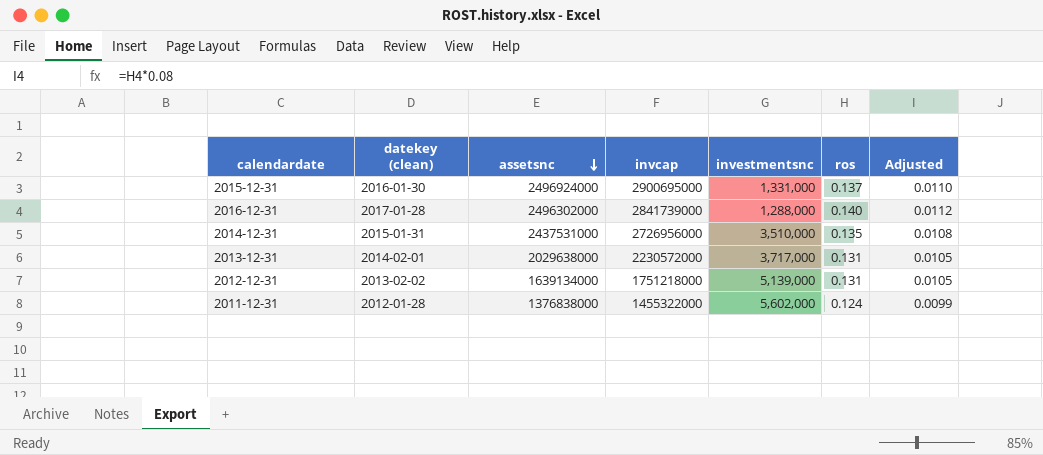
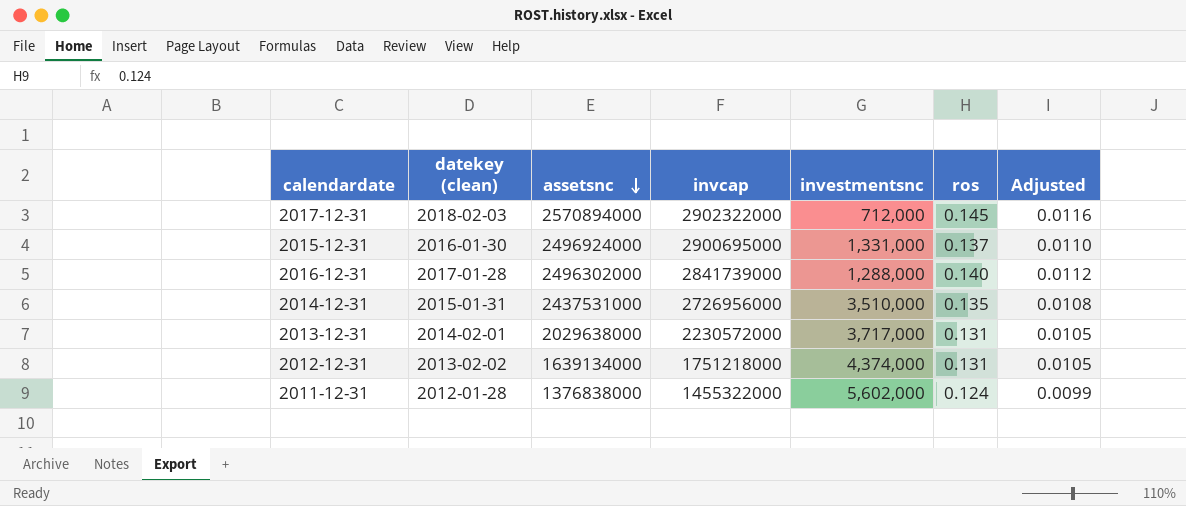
row 2017-12-31: none -> 2018-02-03 | 2570894000 | 2902322000 | 712,000 | 0.145 | 0.0116
2012-12-31 | investmentsnc: 5,139,000 -> 4,374,000

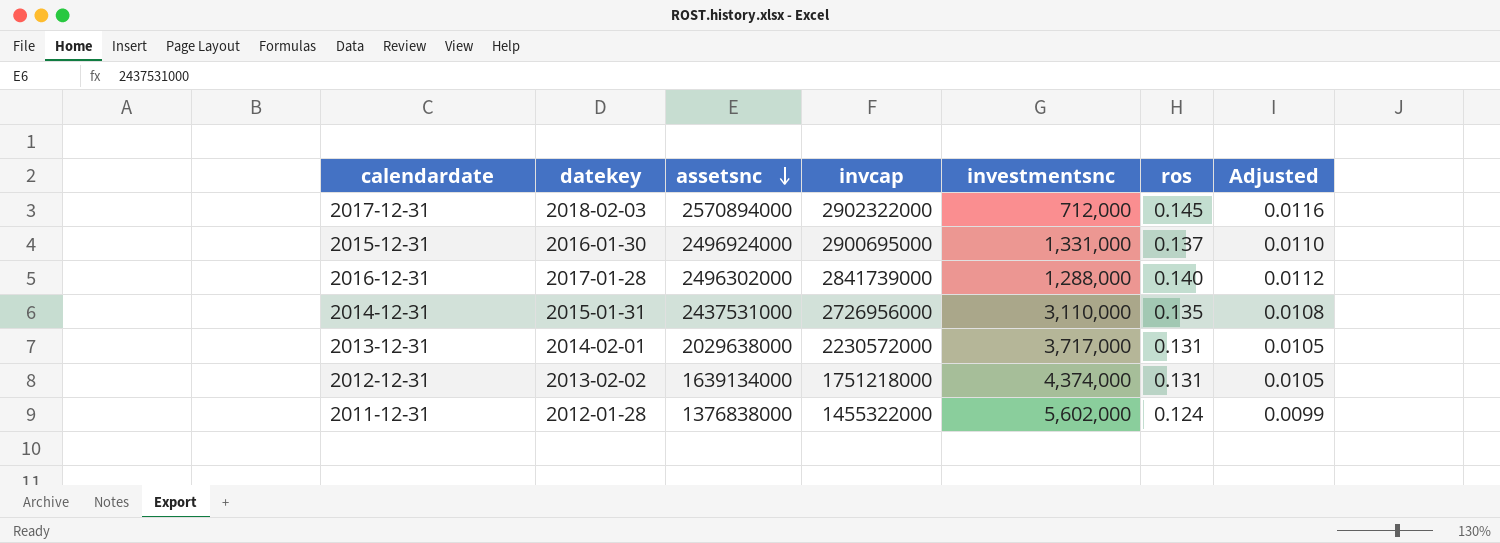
column name: datekey (clean) -> datekey
2014-12-31 | investmentsnc: 3,510,000 -> 3,110,000

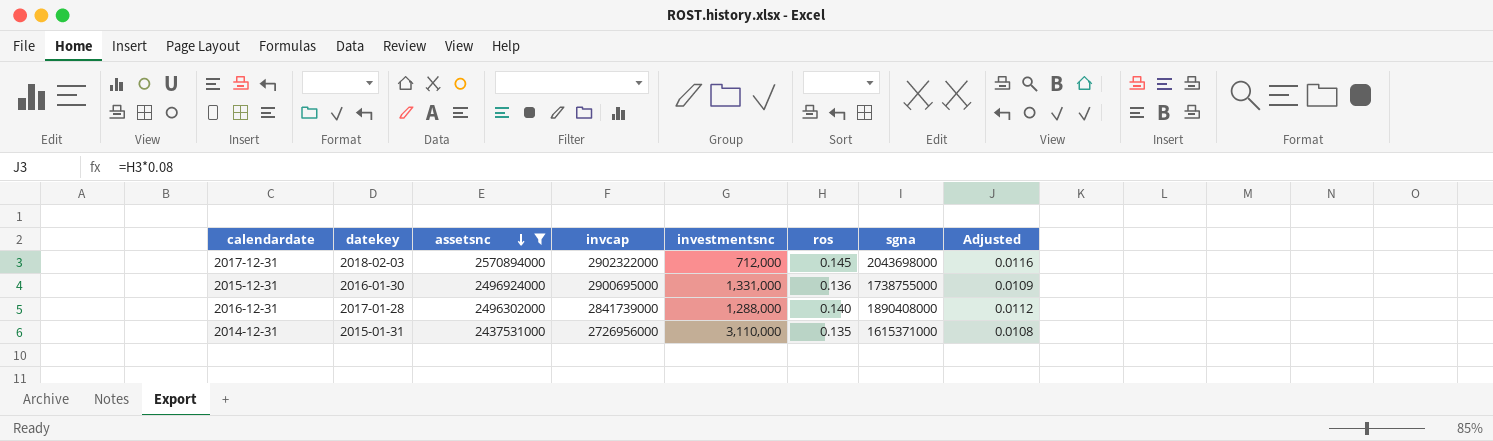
filter: none -> assetsnc >= 2437531000
column sgna | position: none -> 7
2015-12-31 | ros: 0.137 -> 0.136
2015-12-31 | Adjusted: 0.0110 -> 0.0109

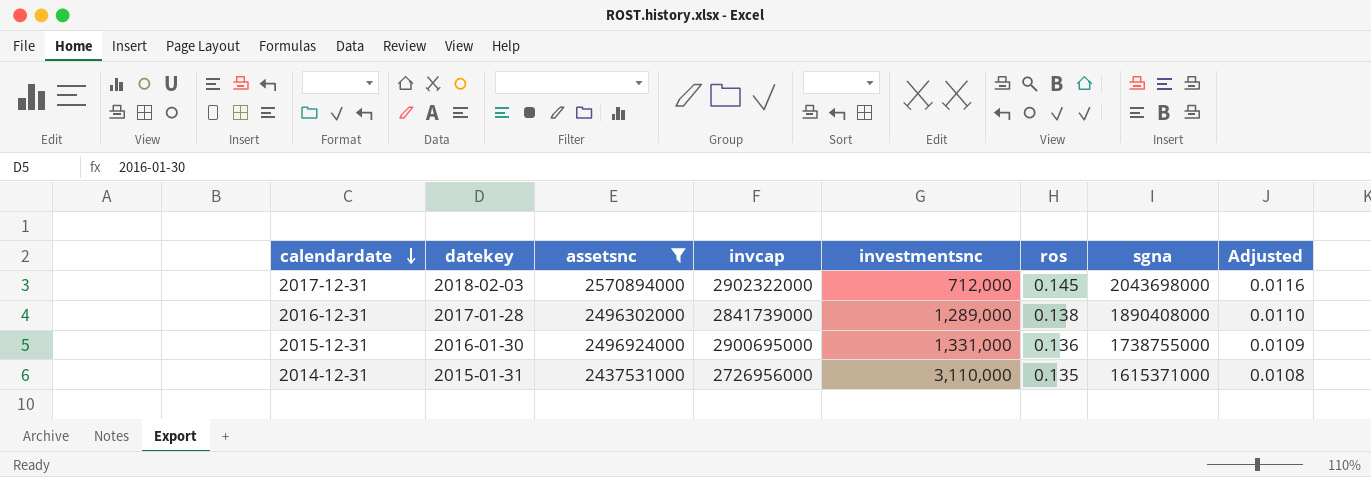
row order: assetsnc descending -> calendardate descending
2016-12-31 | investmentsnc: 1,288,000 -> 1,289,000
2016-12-31 | ros: 0.140 -> 0.138
2016-12-31 | Adjusted: 0.0112 -> 0.0110

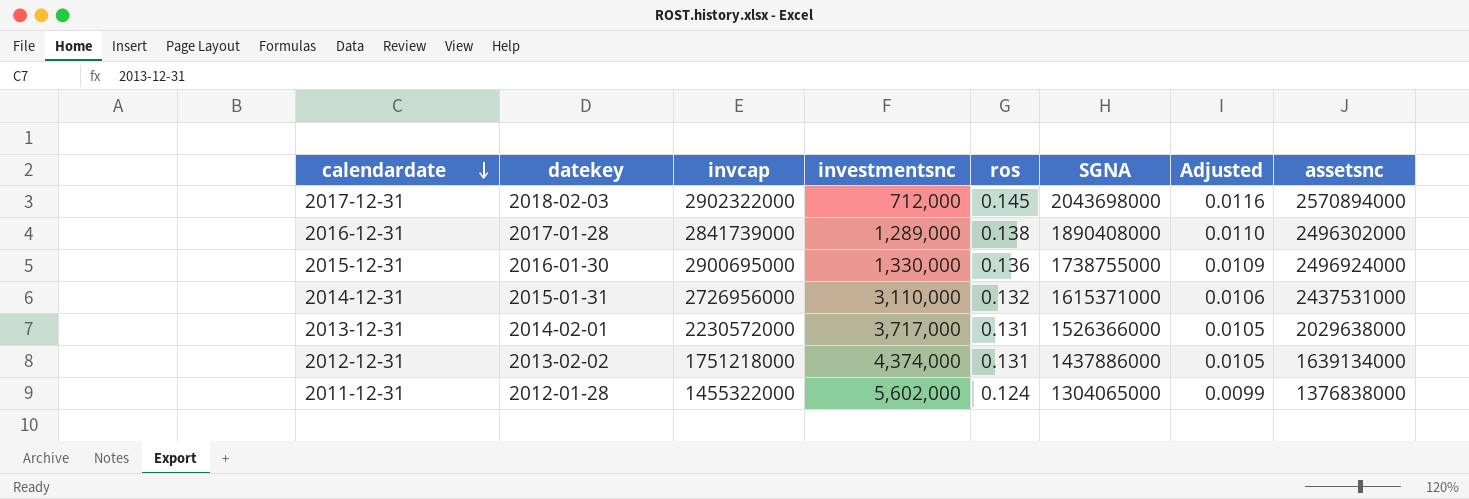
filter: assetsnc >= 2437531000 -> none
column name: sgna -> SGNA
column assetsnc | position: 3 -> 8
2015-12-31 | investmentsnc: 1,331,000 -> 1,330,000
2014-12-31 | ros: 0.135 -> 0.132
2014-12-31 | Adjusted: 0.0108 -> 0.0106

